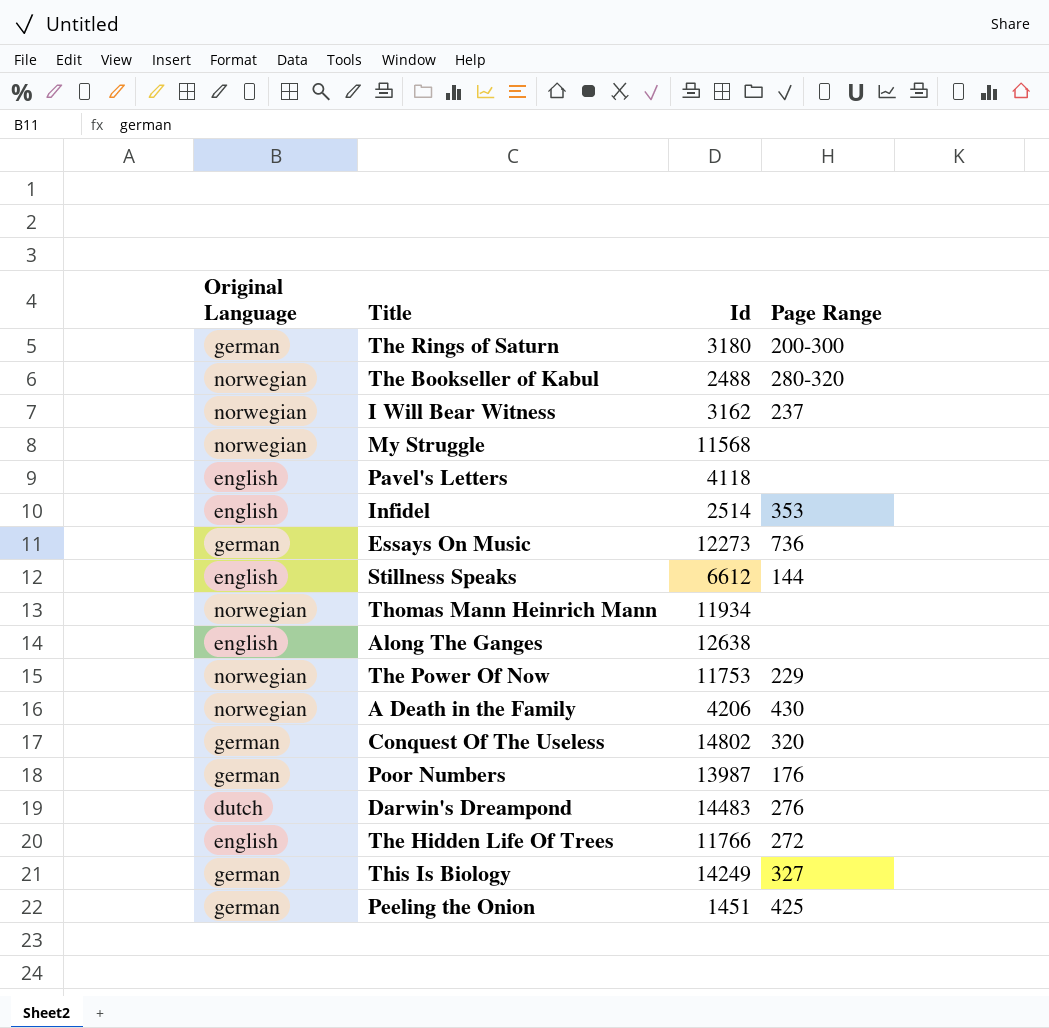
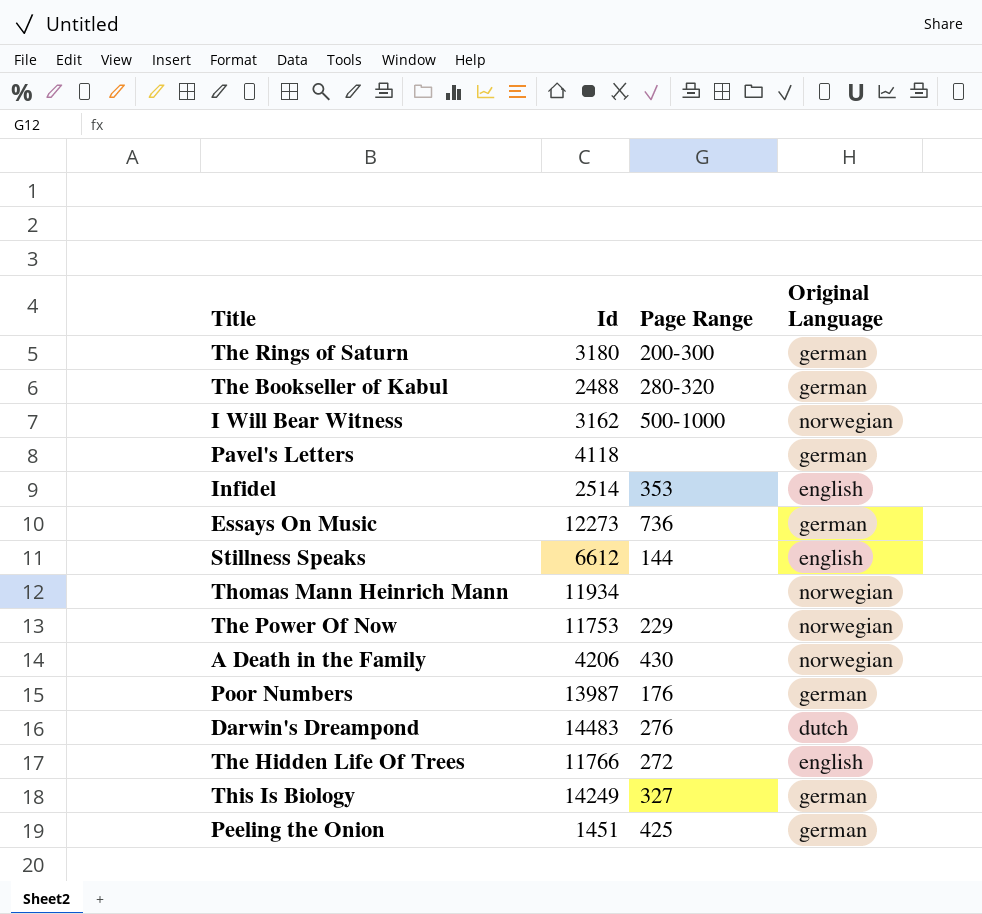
column Original Language | position: 1 -> 4
row My Struggle: norwegian | 11568 | none -> none
row Along The Ganges: english | 12638 | none -> none
row Conquest Of The Useless: german | 14802 | 320 -> none
The Bookseller of Kabul | Original Language: norwegian -> german
I Will Bear Witness | Page Range: 237 -> 500-1000
Pavel's Letters | Original Language: english -> german

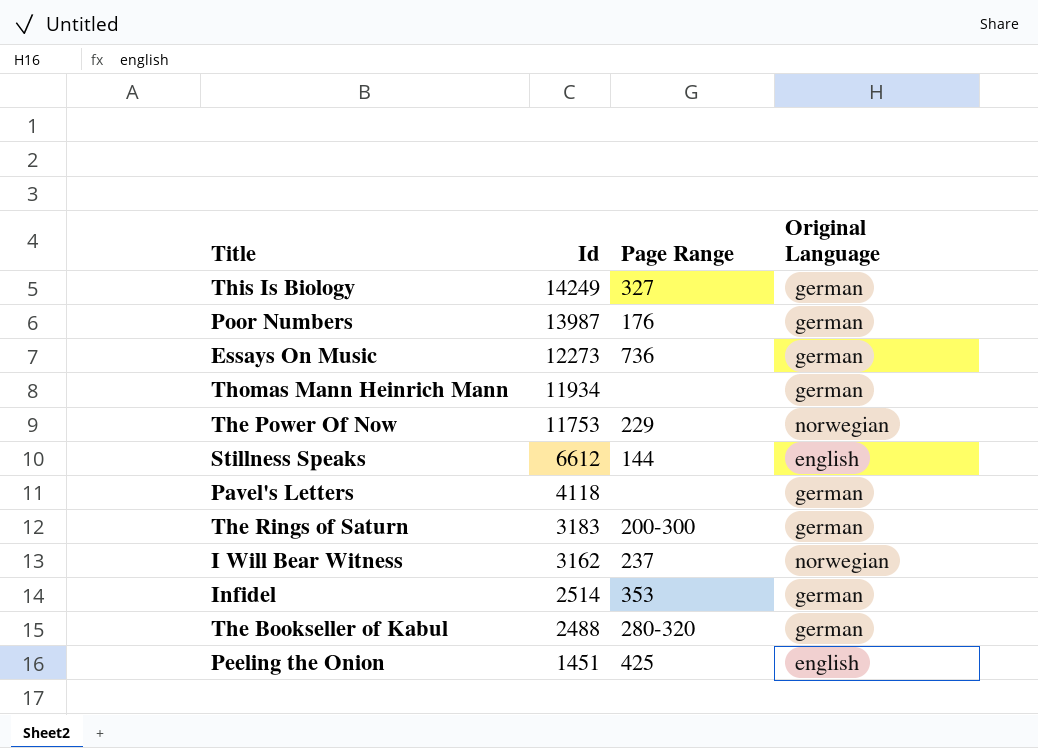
row order: none -> Id descending
row A Death in the Family: 4206 | 430 | norwegian -> none
row Darwin's Dreampond: 14483 | 276 | dutch -> none
row The Hidden Life Of Trees: 11766 | 272 | english -> none
Thomas Mann Heinrich Mann | Original Language: norwegian -> german
The Rings of Saturn | Id: 3180 -> 3183
I Will Bear Witness | Page Range: 500-1000 -> 237
Infidel | Original Language: english -> german
Peeling the Onion | Original Language: german -> english

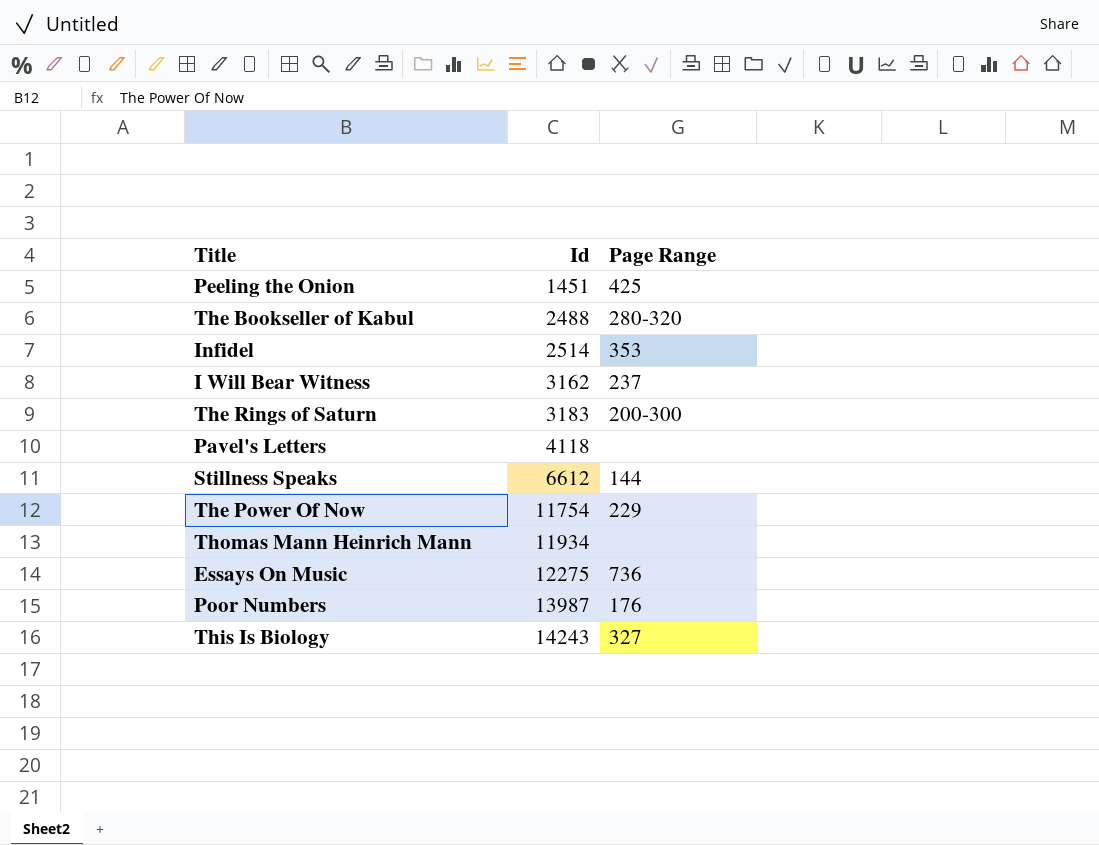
row order: Id descending -> Id ascending
column Original Language | position: 4 -> none
The Power Of Now | Id: 11753 -> 11754
Essays On Music | Id: 12273 -> 12275
This Is Biology | Id: 14249 -> 14243

